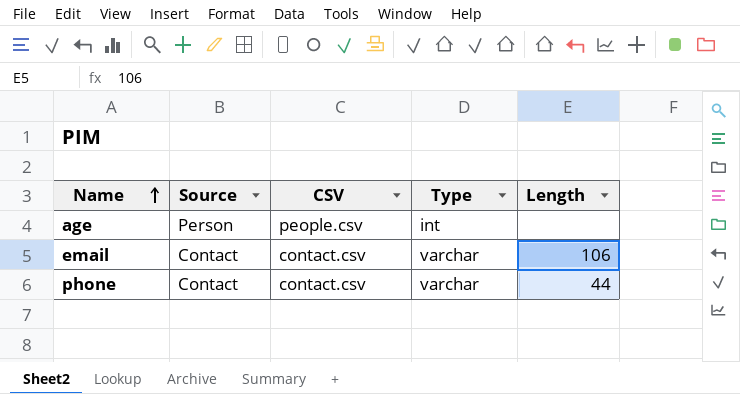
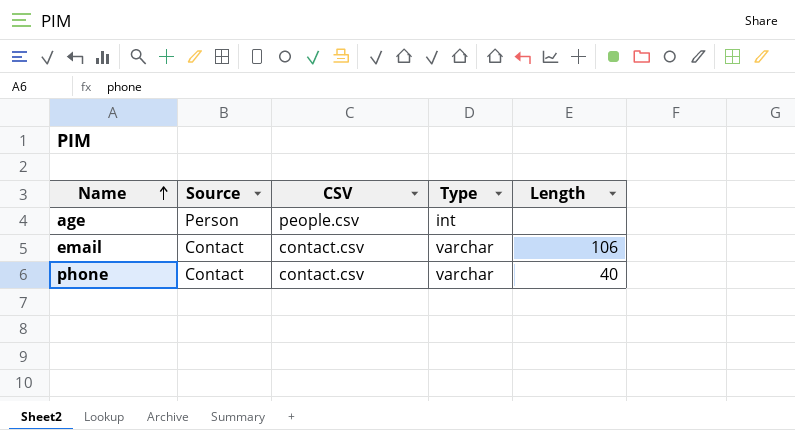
phone | Length: 44 -> 40

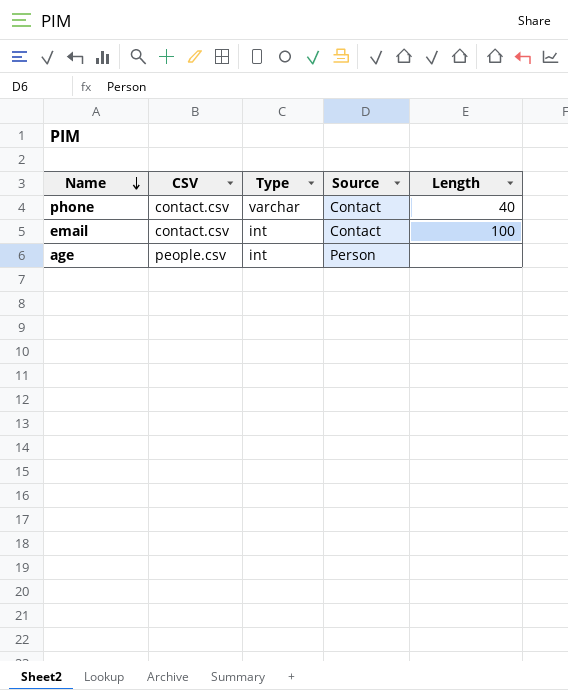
row order: Name ascending -> Name descending
column Source | position: 2 -> 4
email | Type: varchar -> int
email | Length: 106 -> 100

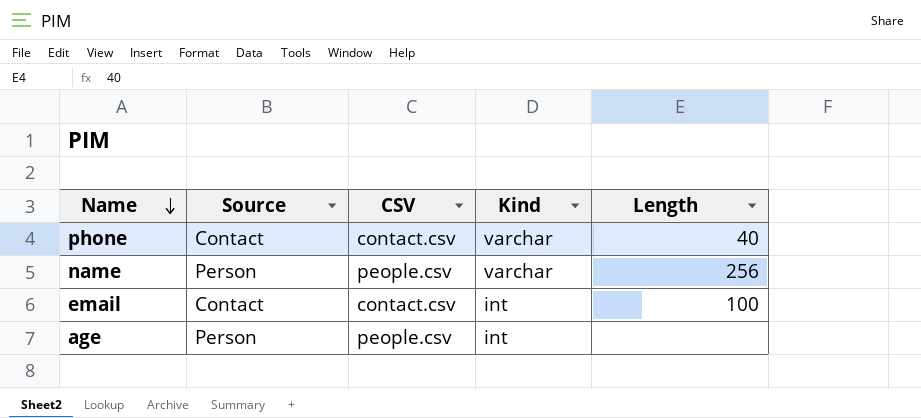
column Source | position: 4 -> 2
column name: Type -> Kind
row name: none -> Person | people.csv | varchar | 256

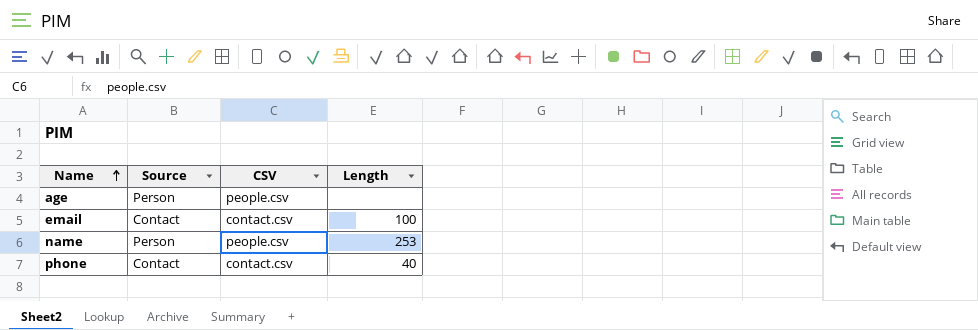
row order: Name descending -> Name ascending
column Kind | position: 4 -> none
name | Length: 256 -> 253

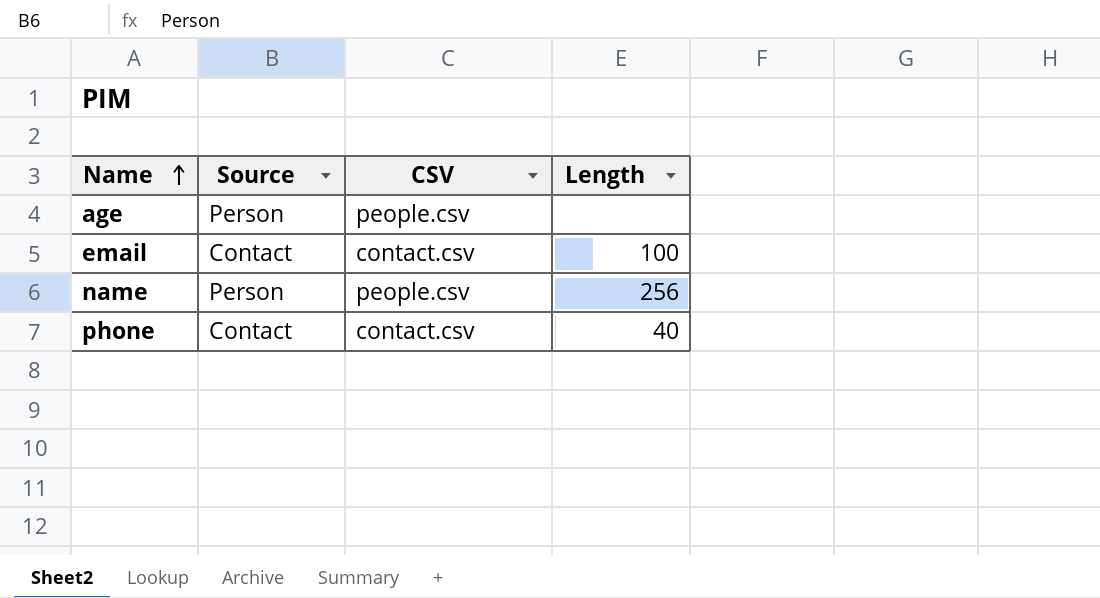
name | Length: 253 -> 256

